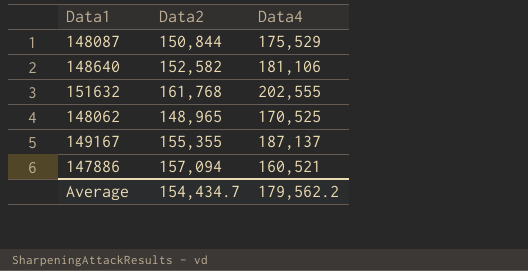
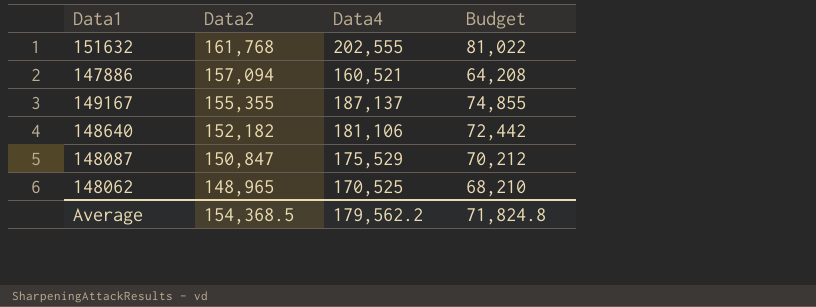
row order: none -> Data2 descending
column Budget | formula: none -> [Data4] * 0.4
148640 | Data2: 152,582 -> 152,182
148087 | Data2: 150,844 -> 150,847
Average | Data2: 154,434.7 -> 154,368.5

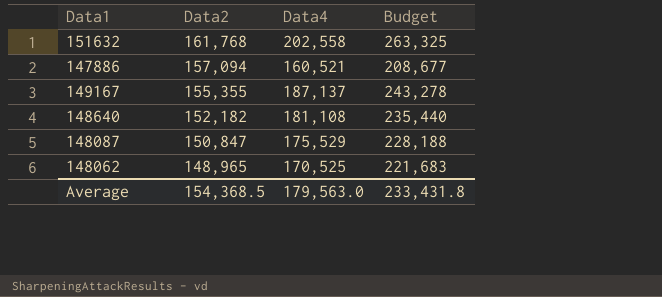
column Budget | formula: [Data4] * 0.4 -> [Data4] * 1.3
151632 | Data4: 202,555 -> 202,558
148640 | Data4: 181,106 -> 181,108
Average | Data4: 179,562.2 -> 179,563.0
Average | Budget: 71,824.8 -> 233,431.8

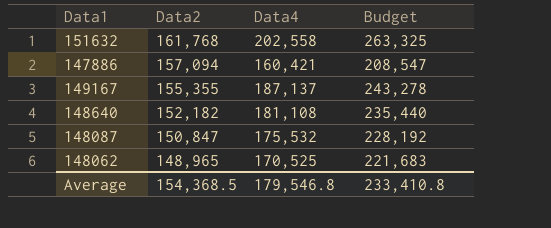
147886 | Data4: 160,521 -> 160,421
147886 | Budget: 208,677 -> 208,547
148087 | Data4: 175,529 -> 175,532
148087 | Budget: 228,188 -> 228,192
Average | Data4: 179,563.0 -> 179,546.8
Average | Budget: 233,431.8 -> 233,410.8

